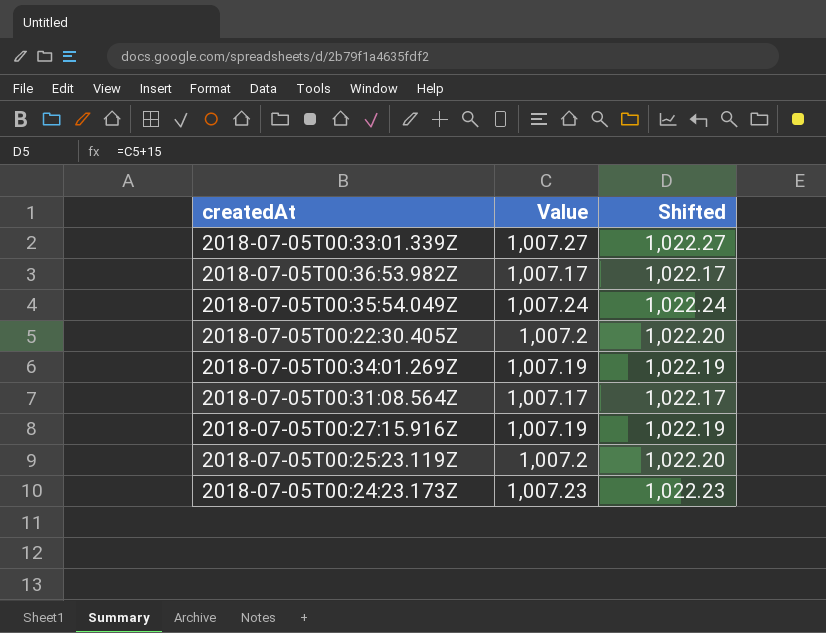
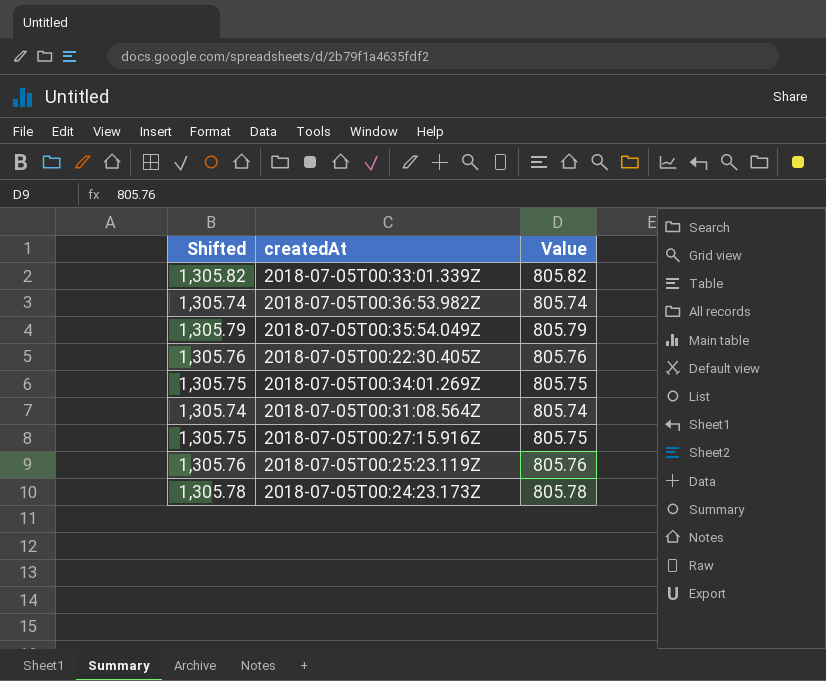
column Shifted | formula: [Value] + 15 -> [Value] + 500
column Shifted | position: 3 -> 1
2018-07-05T00:33:01.339Z | Value: 1,007.27 -> 805.82
2018-07-05T00:36:53.982Z | Value: 1,007.17 -> 805.74
2018-07-05T00:35:54.049Z | Value: 1,007.24 -> 805.79
2018-07-05T00:22:30.405Z | Value: 1,007.2 -> 805.76
2018-07-05T00:34:01.269Z | Value: 1,007.19 -> 805.75
2018-07-05T00:31:08.564Z | Value: 1,007.17 -> 805.74
2018-07-05T00:27:15.916Z | Value: 1,007.19 -> 805.75
2018-07-05T00:25:23.119Z | Value: 1,007.2 -> 805.76
2018-07-05T00:24:23.173Z | Value: 1,007.23 -> 805.78

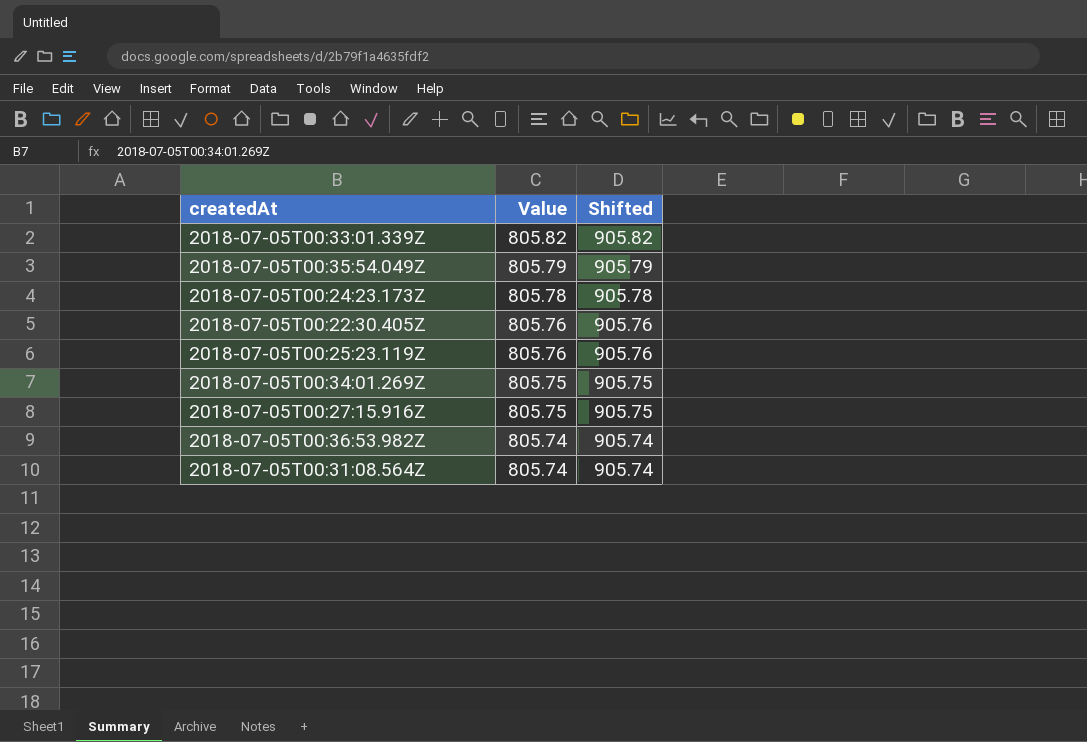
row order: none -> Value descending
column Shifted | formula: [Value] + 500 -> [Value] + 100
column Shifted | position: 1 -> 3

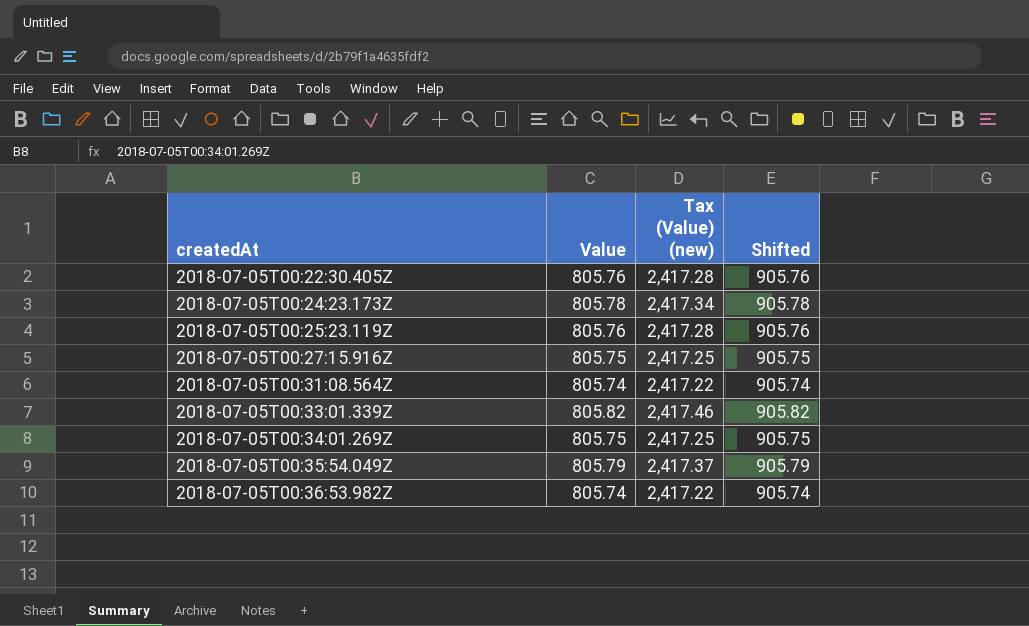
row order: Value descending -> createdAt ascending
column Tax (Value) (new) | formula: none -> [Value] * 3

